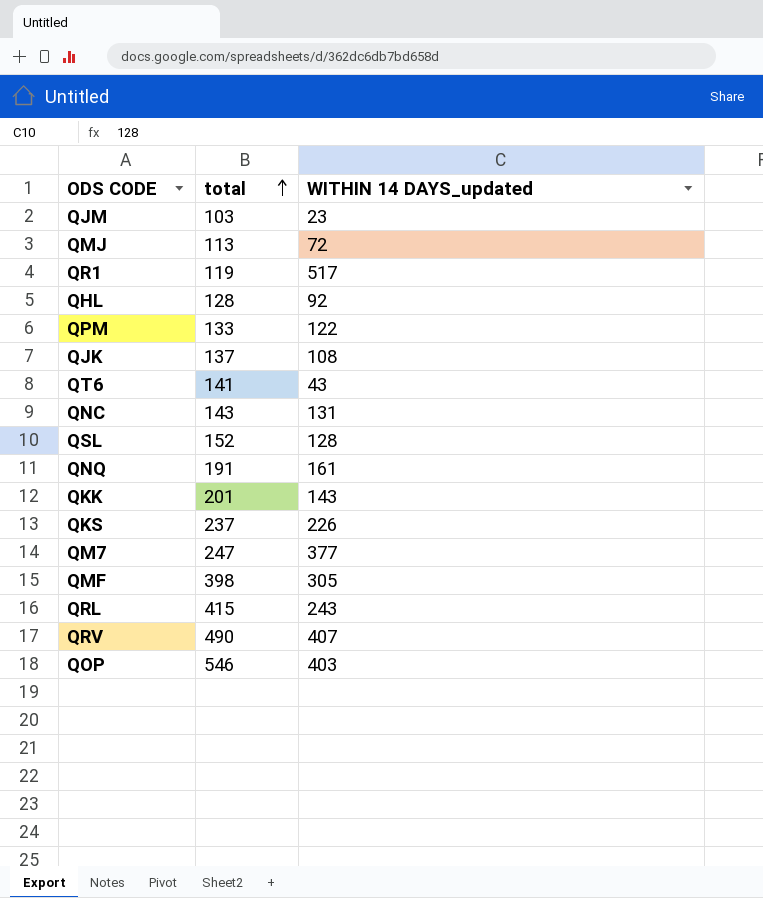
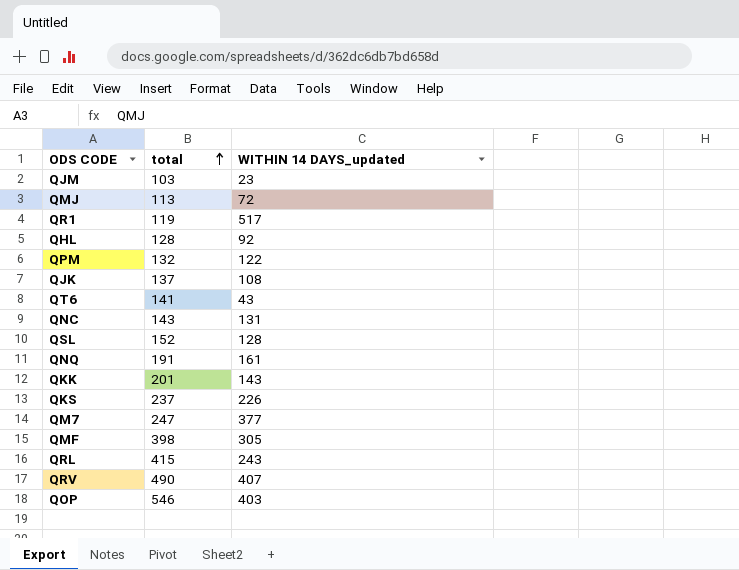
QPM | total: 133 -> 132

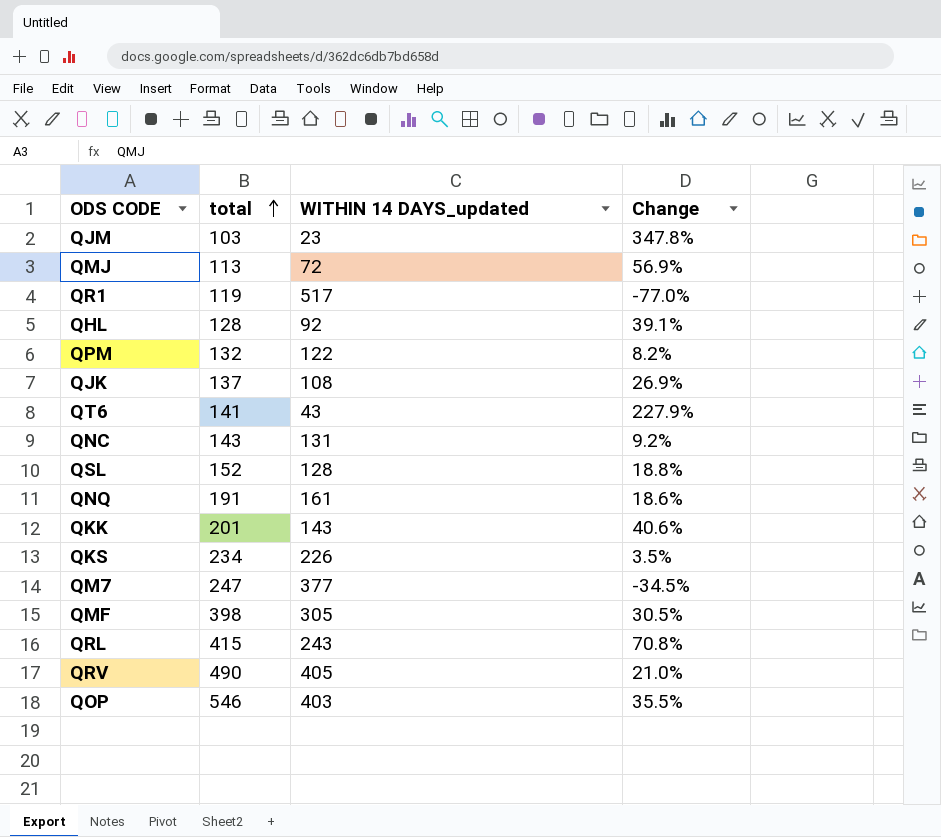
column Change | formula: none -> ([total] - [WITHIN 14 DAYS_updated]) / [WITHIN 14 DAYS_updated]
QKS | total: 237 -> 234
QRV | WITHIN 14 DAYS_updated: 407 -> 405

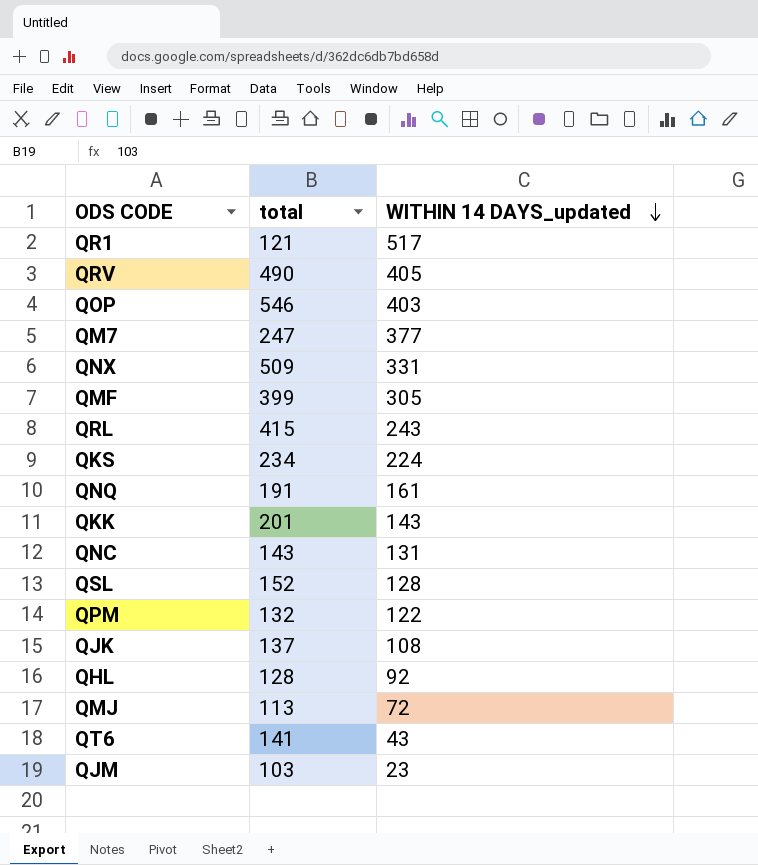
row order: total ascending -> WITHIN 14 DAYS_updated descending
column Change | formula: ([total] - [WITHIN 14 DAYS_updated]) / [WITHIN 14 DAYS_updated] -> none
QR1 | total: 119 -> 121
row QNX: none -> 509 | 331
QMF | total: 398 -> 399
QKS | WITHIN 14 DAYS_updated: 226 -> 224

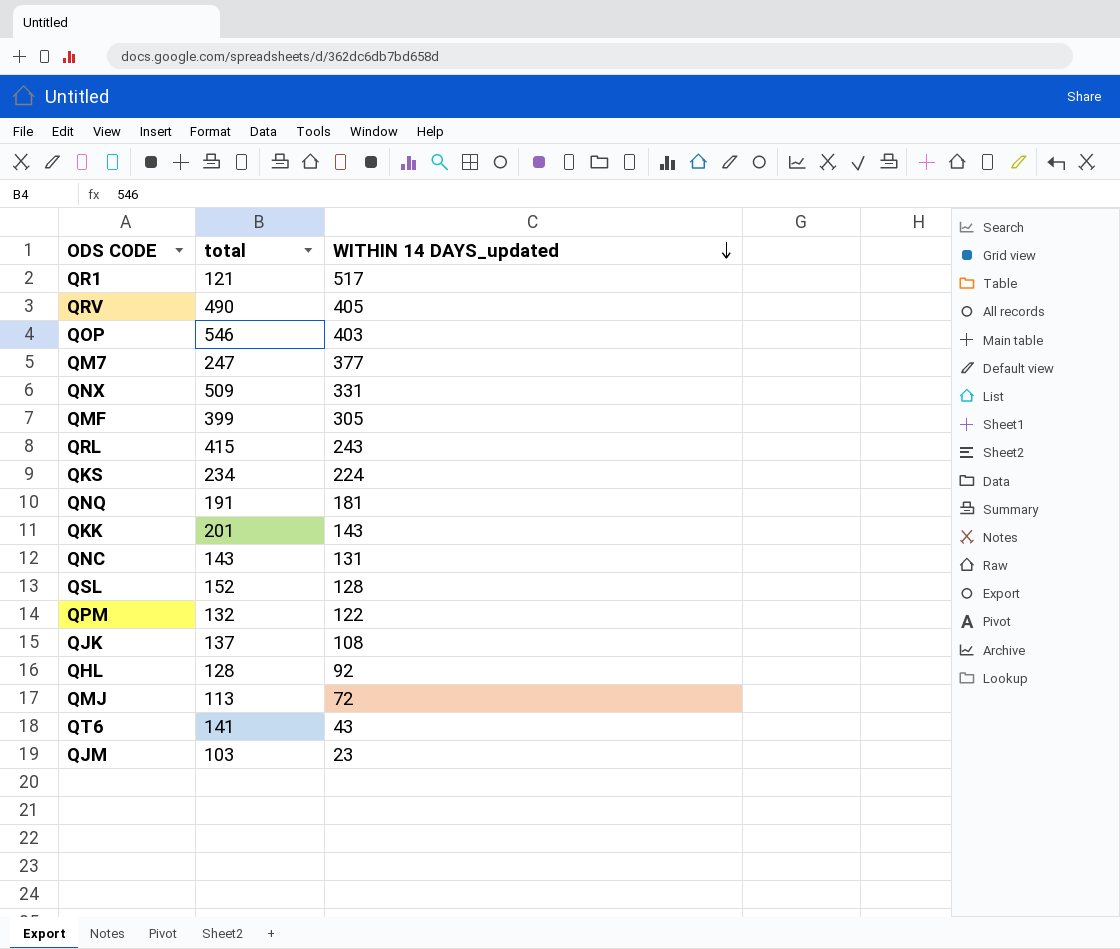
QNQ | WITHIN 14 DAYS_updated: 161 -> 181

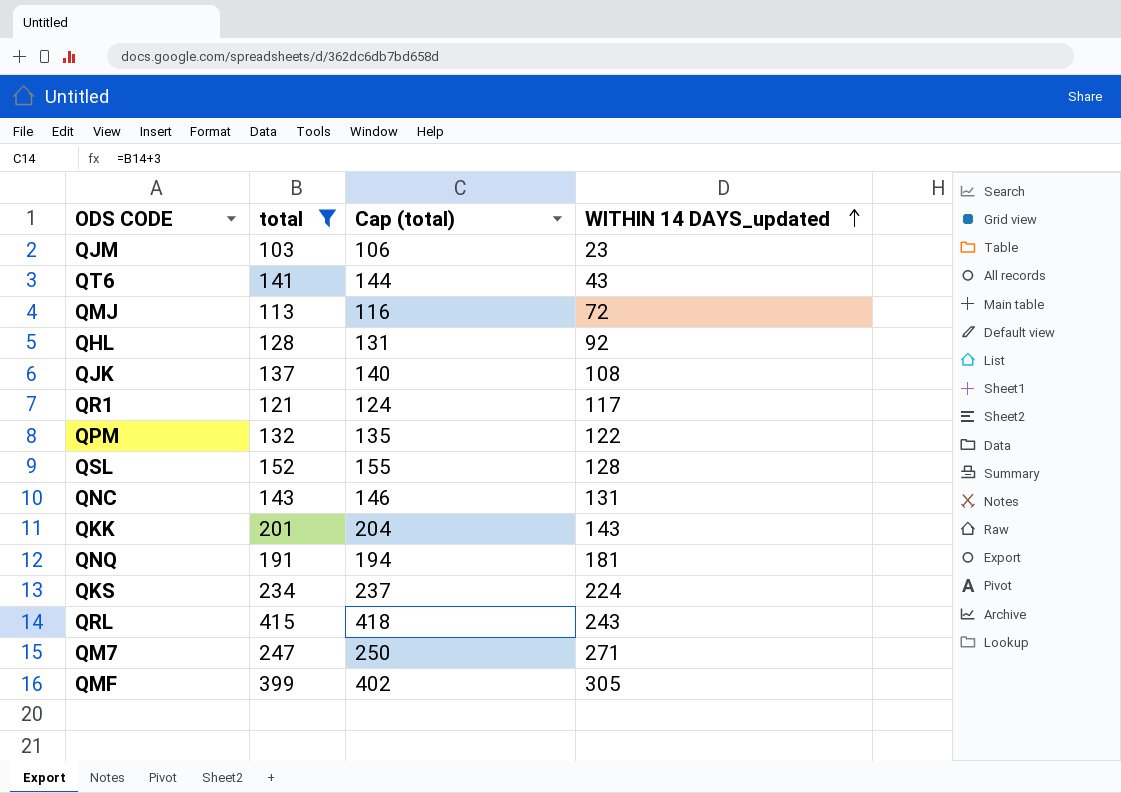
filter: none -> total <= 415
row order: WITHIN 14 DAYS_updated descending -> WITHIN 14 DAYS_updated ascending
column Cap (total) | formula: none -> [total] + 3
QR1 | WITHIN 14 DAYS_updated: 517 -> 117
QM7 | WITHIN 14 DAYS_updated: 377 -> 271

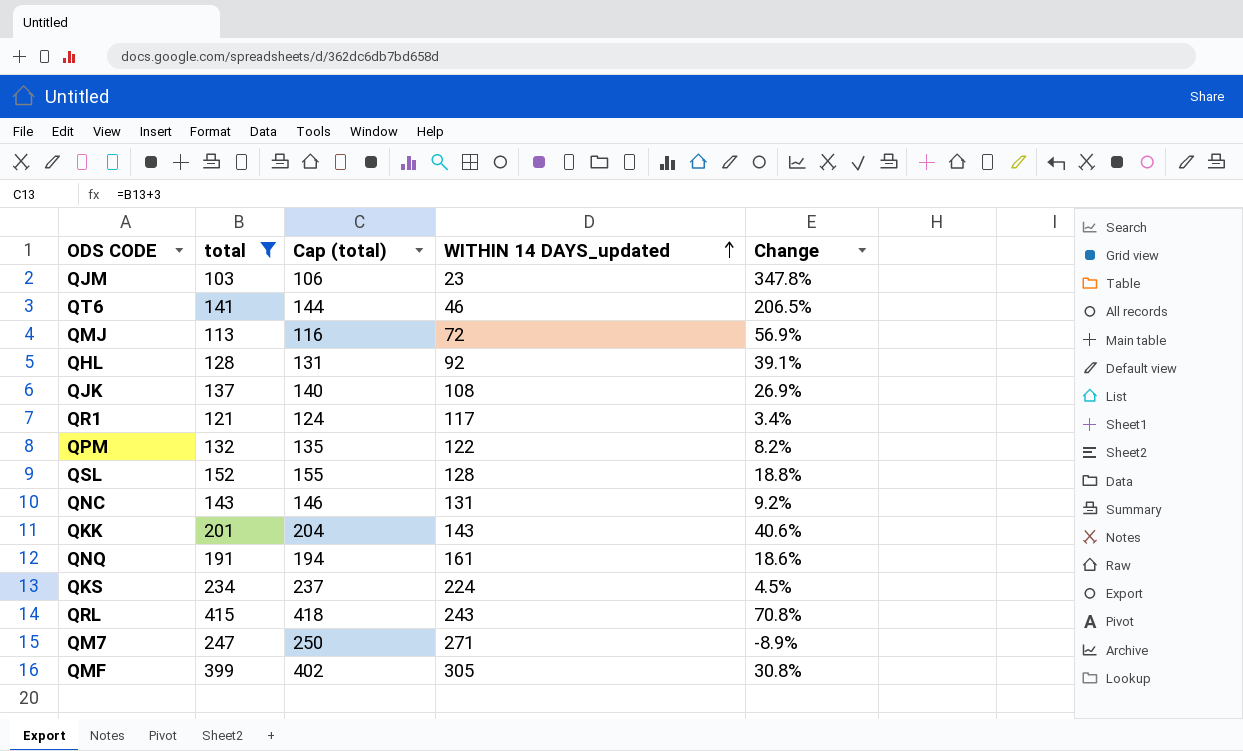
column Change | formula: none -> ([total] - [WITHIN 14 DAYS_updated]) / [WITHIN 14 DAYS_updated]
QT6 | WITHIN 14 DAYS_updated: 43 -> 46
QNQ | WITHIN 14 DAYS_updated: 181 -> 161

